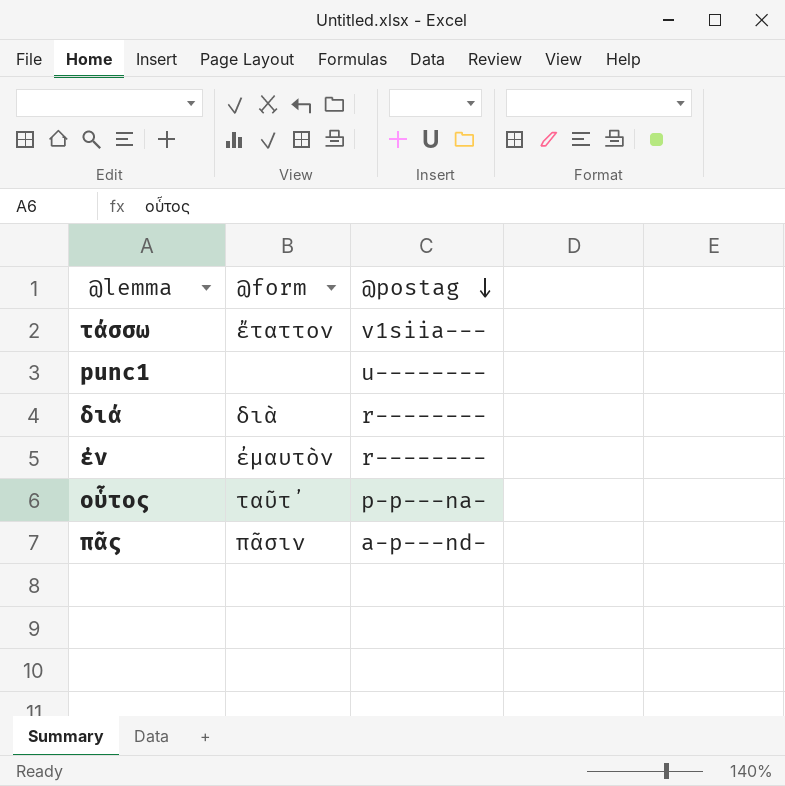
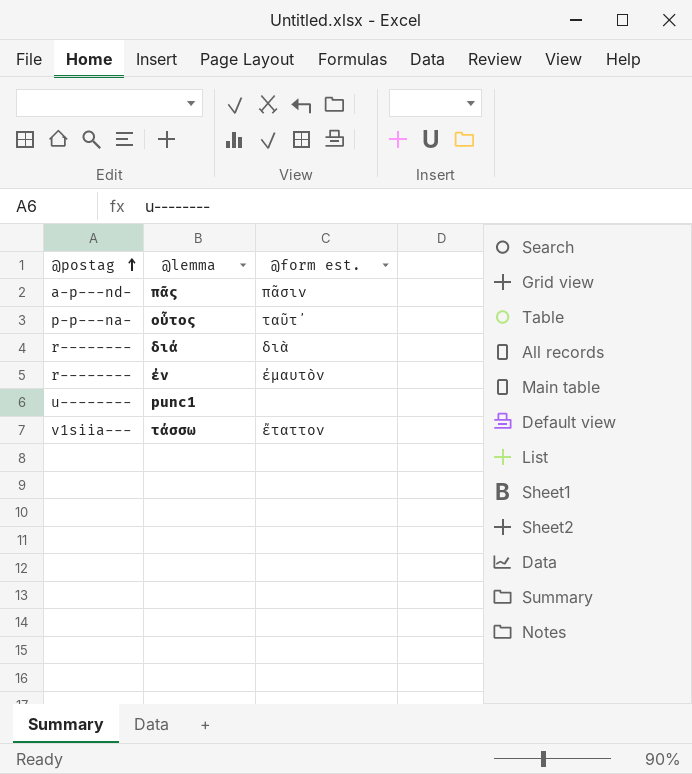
row order: @postag descending -> @postag ascending
column @postag | position: 3 -> 1
column name: @form -> @form est.

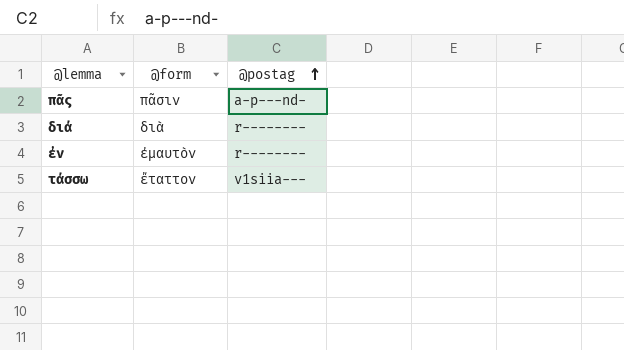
column name: @form est. -> @form
column @postag | position: 1 -> 3
row οὗτος: p-p---na- | ταῦτ᾽ -> none
row punc1: u-------- | none -> none

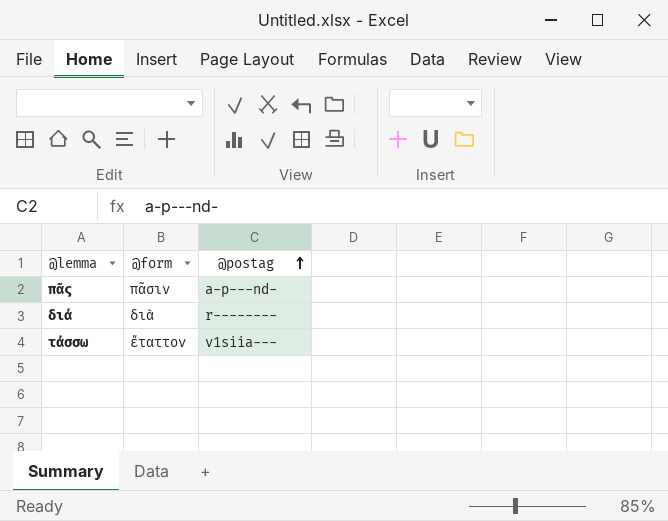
row ἐν: ἐμαυτὸν | r-------- -> none

